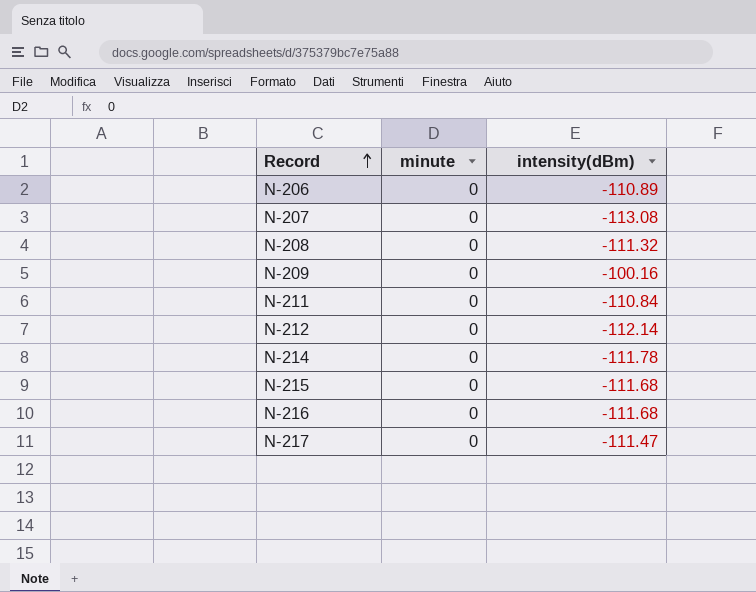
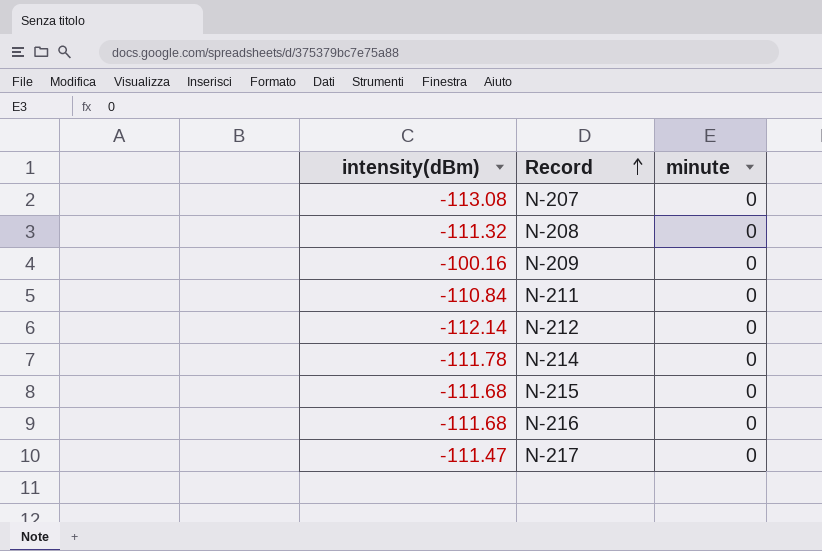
column intensity(dBm) | position: 3 -> 1
row N-206: 0 | -110.89 -> none

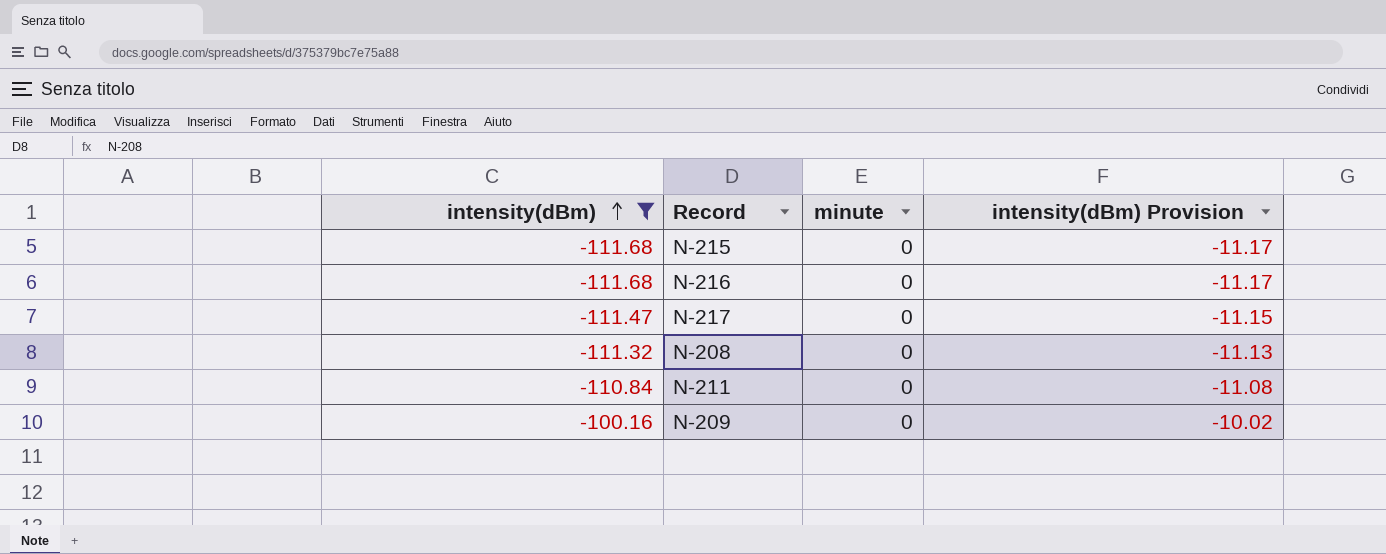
filter: none -> intensity(dBm) >= -111.68
row order: Record ascending -> intensity(dBm) ascending
column intensity(dBm) Provision | formula: none -> [intensity(dBm)] * 0.1

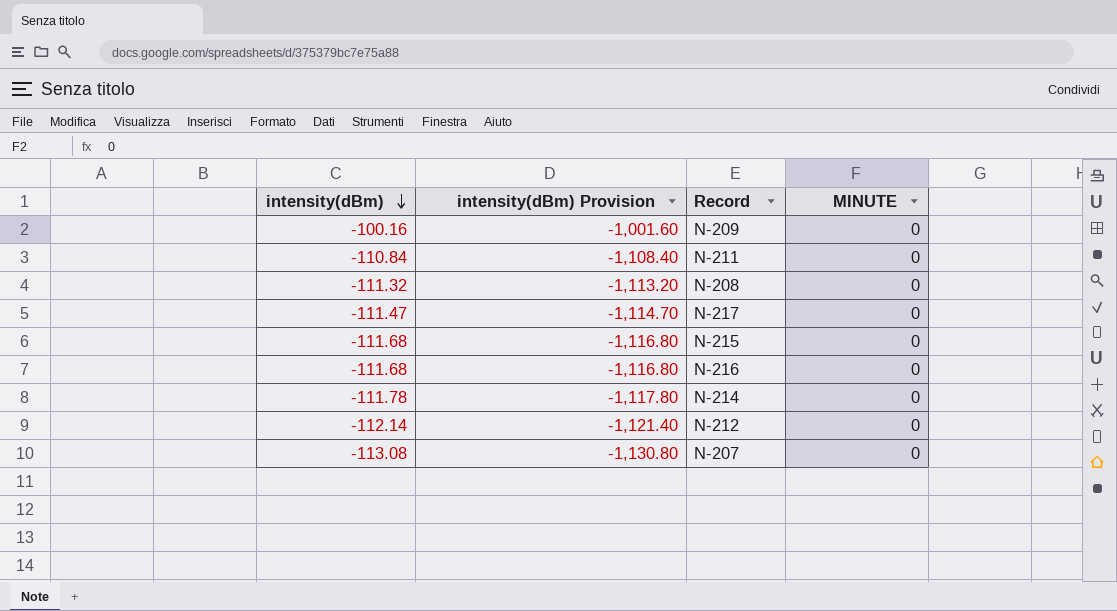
filter: intensity(dBm) >= -111.68 -> none
row order: intensity(dBm) ascending -> intensity(dBm) descending
column intensity(dBm) Provision | formula: [intensity(dBm)] * 0.1 -> [intensity(dBm)] * 10
column intensity(dBm) Provision | position: 4 -> 2
column name: minute -> MINUTE

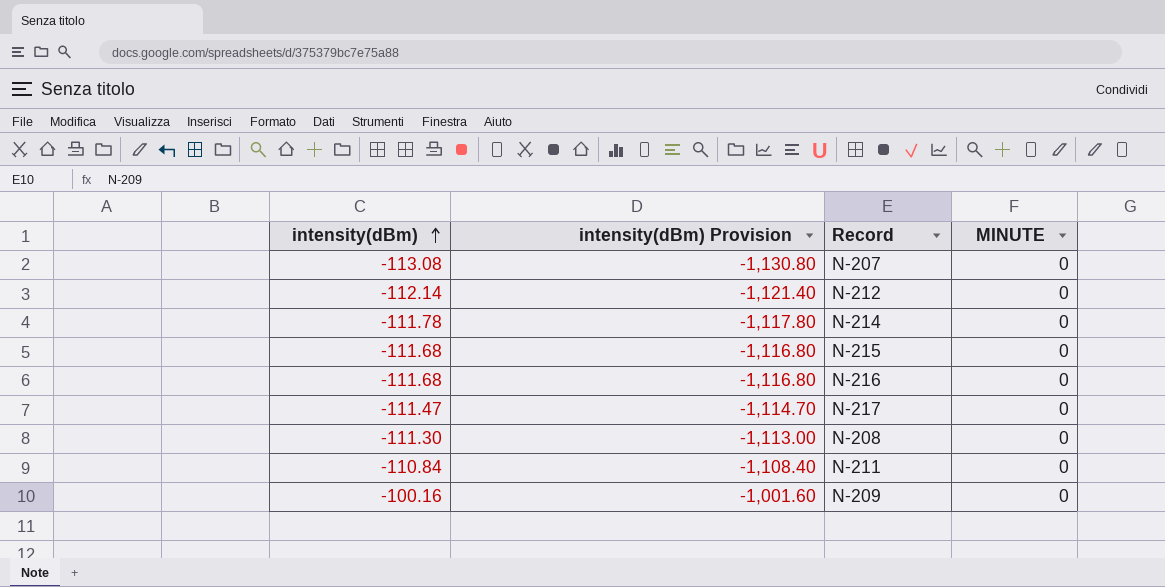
row order: intensity(dBm) descending -> intensity(dBm) ascending
N-208 | intensity(dBm): -111.32 -> -111.30
N-208 | intensity(dBm) Provision: -1,113.20 -> -1,113.00

